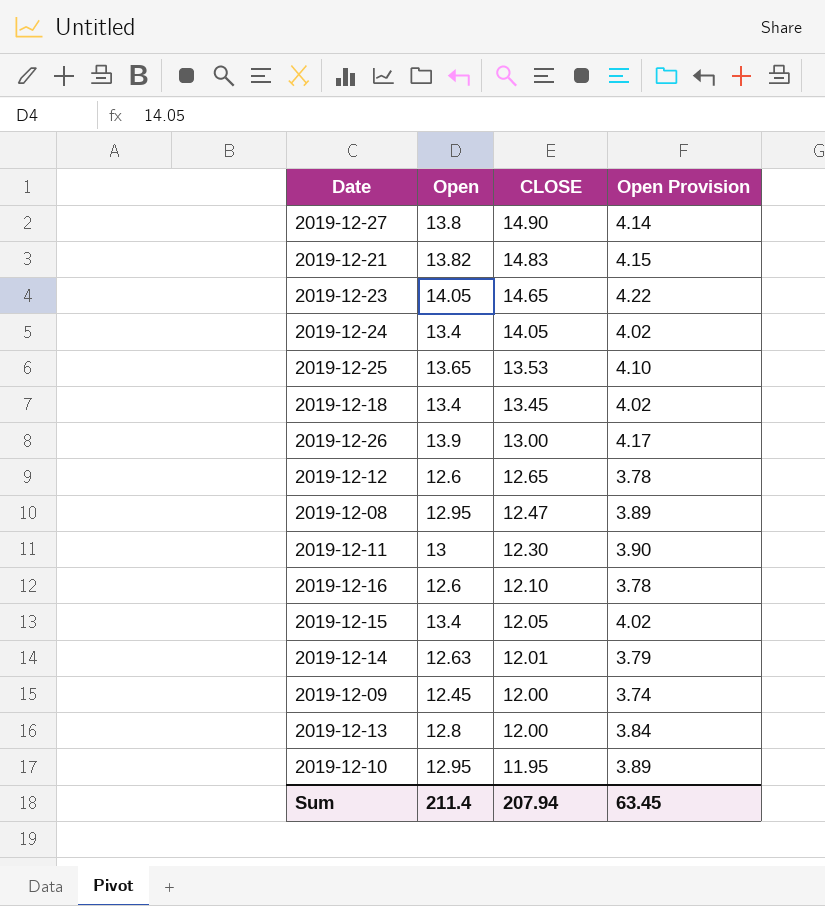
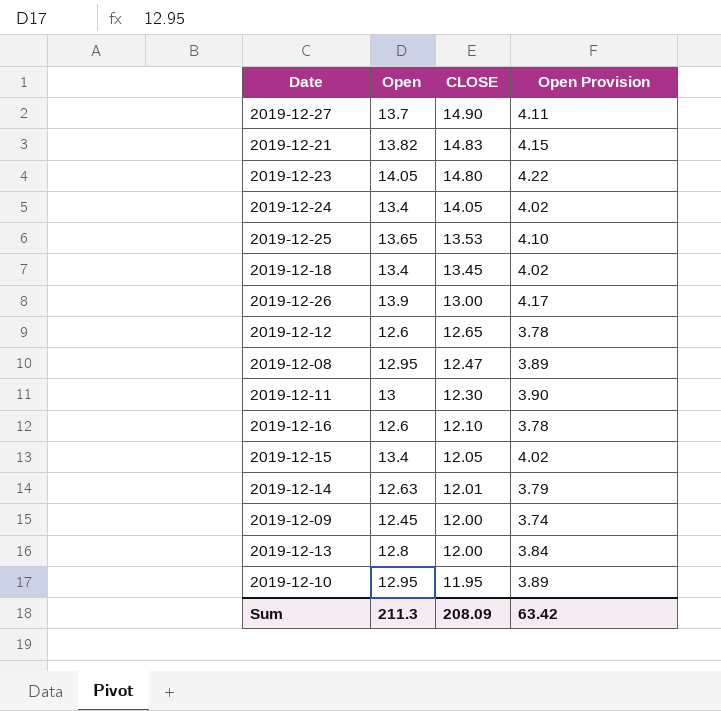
2019-12-27 | Open: 13.8 -> 13.7
2019-12-27 | Open Provision: 4.14 -> 4.11
2019-12-23 | CLOSE: 14.65 -> 14.80
Sum | Open: 211.4 -> 211.3
Sum | CLOSE: 207.94 -> 208.09
Sum | Open Provision: 63.45 -> 63.42

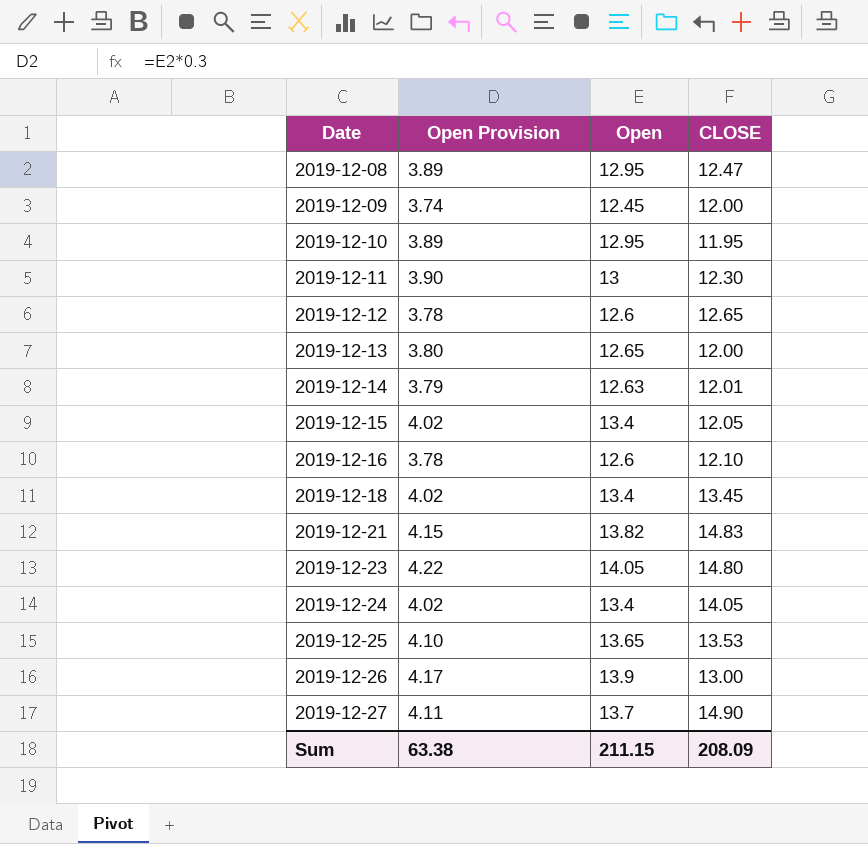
row order: CLOSE descending -> Date ascending
column Open Provision | position: 4 -> 2
2019-12-13 | Open Provision: 3.84 -> 3.80
2019-12-13 | Open: 12.8 -> 12.65
Sum | Open Provision: 63.42 -> 63.38
Sum | Open: 211.3 -> 211.15

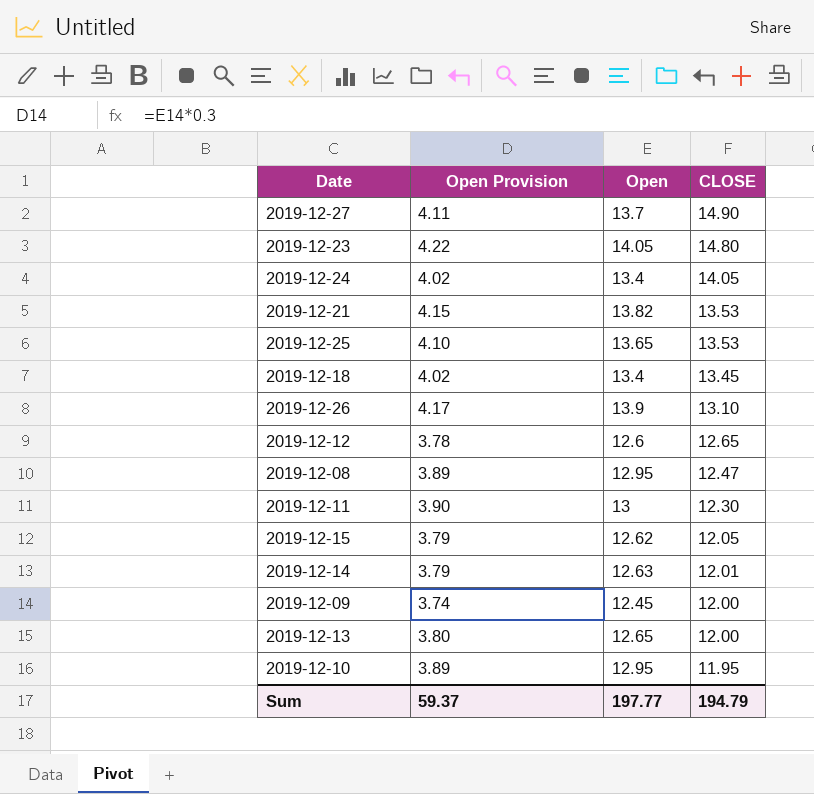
row order: Date ascending -> CLOSE descending
row 2019-12-16: 3.78 | 12.6 | 12.10 -> none
2019-12-21 | CLOSE: 14.83 -> 13.53
2019-12-26 | CLOSE: 13.00 -> 13.10
2019-12-15 | Open Provision: 4.02 -> 3.79
2019-12-15 | Open: 13.4 -> 12.62
Sum | Open Provision: 63.38 -> 59.37
Sum | Open: 211.15 -> 197.77
Sum | CLOSE: 208.09 -> 194.79

